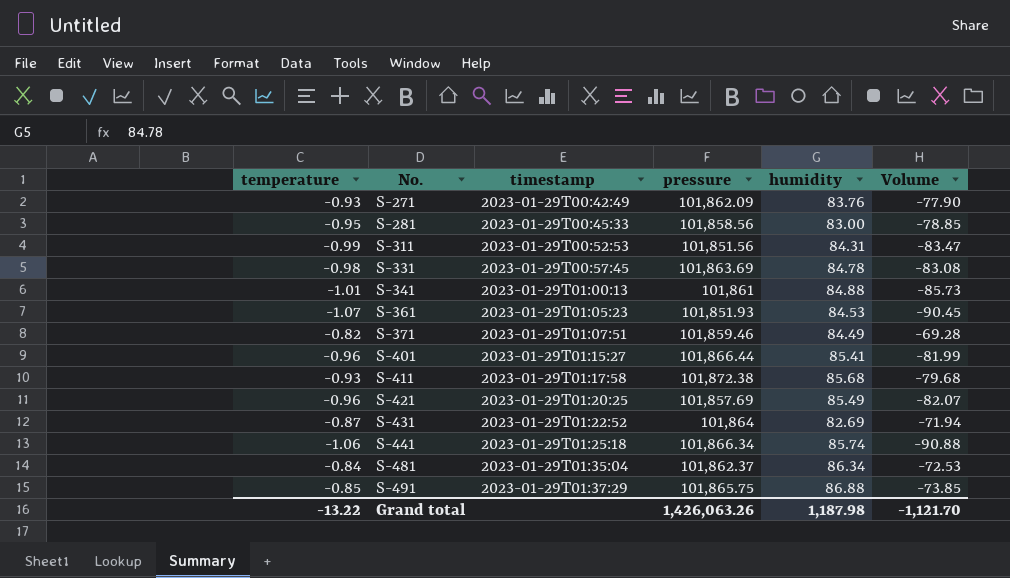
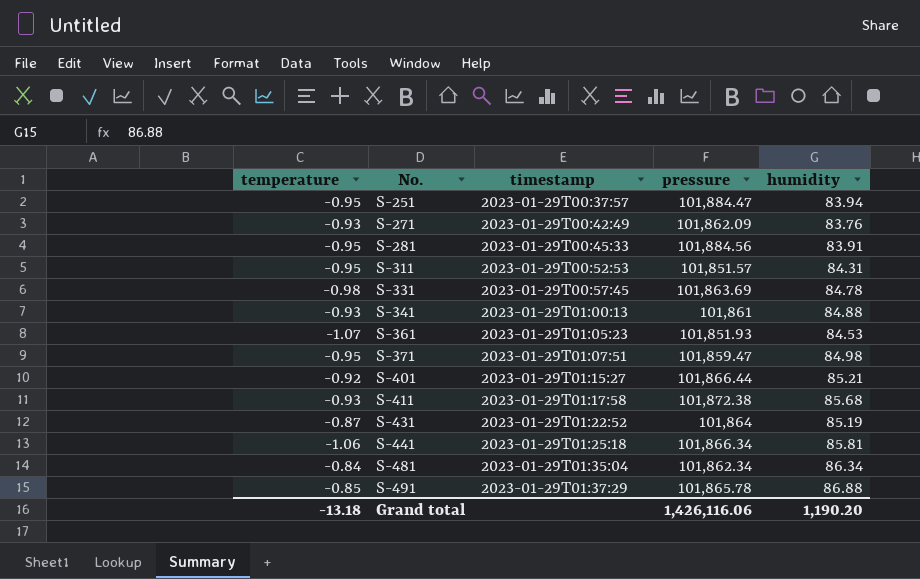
column Volume | formula: [temperature] * [humidity] -> none
row S-421: -0.96 | 2023-01-29T01:20:25 | 101,857.69 | 85.49 | -82.07 -> none
row S-251: none -> -0.95 | 2023-01-29T00:37:57 | 101,884.47 | 83.94
S-281 | pressure: 101,858.56 -> 101,884.56
S-281 | humidity: 83.00 -> 83.91
S-311 | temperature: -0.99 -> -0.95
S-311 | pressure: 101,851.56 -> 101,851.57
S-341 | temperature: -1.01 -> -0.93
S-371 | temperature: -0.82 -> -0.95
S-371 | pressure: 101,859.46 -> 101,859.47
S-371 | humidity: 84.49 -> 84.98
S-401 | temperature: -0.96 -> -0.92
S-401 | humidity: 85.41 -> 85.21
S-431 | humidity: 82.69 -> 85.19
S-441 | humidity: 85.74 -> 85.81
S-481 | pressure: 101,862.37 -> 101,862.34
S-491 | pressure: 101,865.75 -> 101,865.78
Grand total | temperature: -13.22 -> -13.18
Grand total | pressure: 1,426,063.26 -> 1,426,116.06
Grand total | humidity: 1,187.98 -> 1,190.20

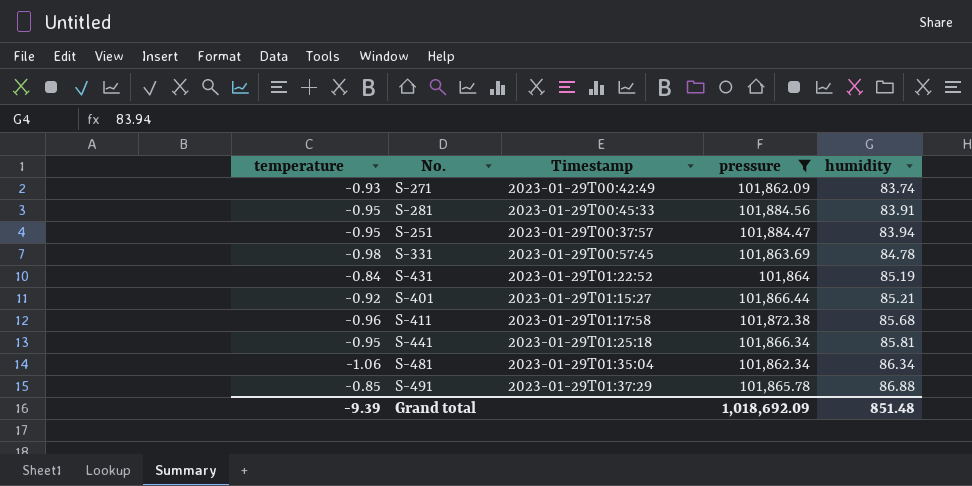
filter: none -> pressure >= 101,862.09
row order: No. ascending -> humidity ascending
column name: timestamp -> Timestamp
S-271 | humidity: 83.76 -> 83.74
S-431 | temperature: -0.87 -> -0.84
S-411 | temperature: -0.93 -> -0.96
S-441 | temperature: -1.06 -> -0.95
S-481 | temperature: -0.84 -> -1.06
Grand total | temperature: -13.18 -> -9.39
Grand total | pressure: 1,426,116.06 -> 1,018,692.09
Grand total | humidity: 1,190.20 -> 851.48

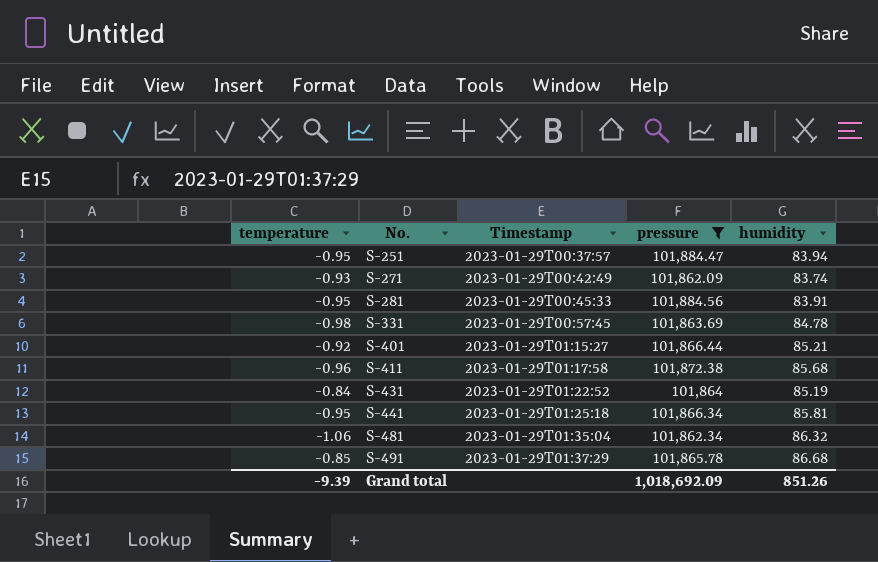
row order: humidity ascending -> No. ascending
S-481 | humidity: 86.34 -> 86.32
S-491 | humidity: 86.88 -> 86.68
Grand total | humidity: 851.48 -> 851.26

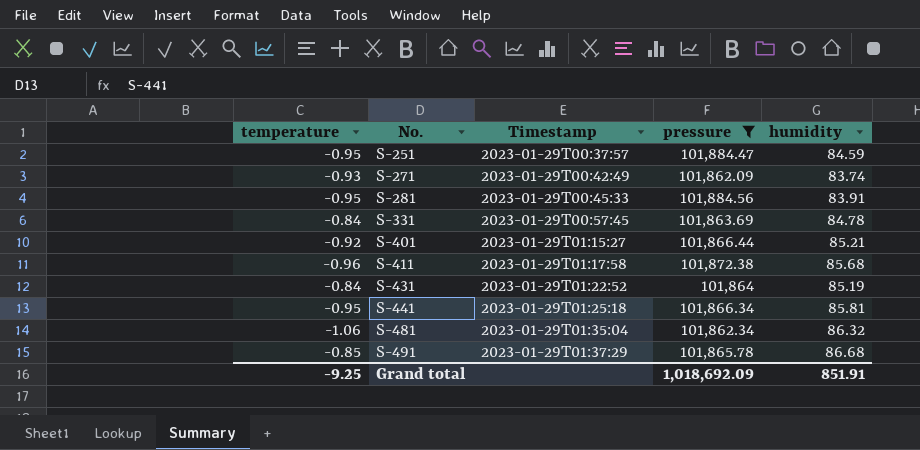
S-251 | humidity: 83.94 -> 84.59
S-331 | temperature: -0.98 -> -0.84
Grand total | temperature: -9.39 -> -9.25
Grand total | humidity: 851.26 -> 851.91

